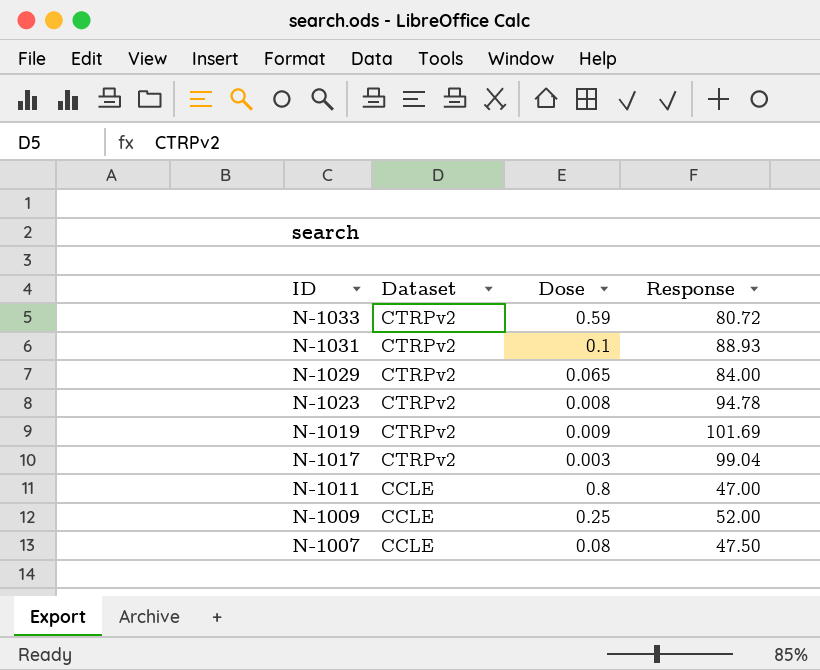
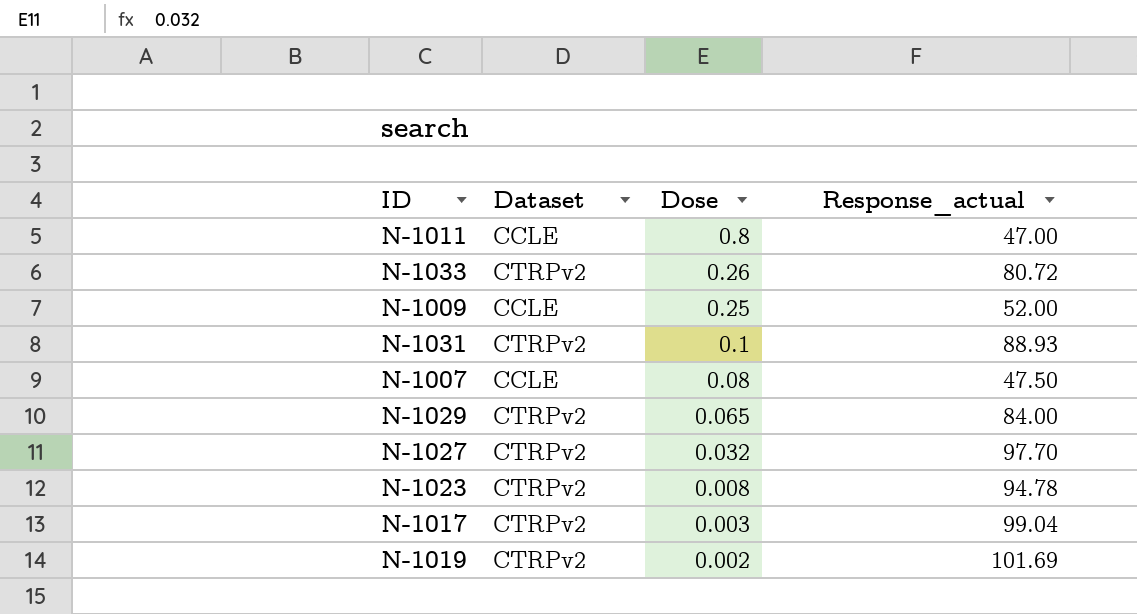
row order: ID descending -> Dose descending
column name: Response -> Response_actual
N-1033 | Dose: 0.59 -> 0.26
row N-1027: none -> CTRPv2 | 0.032 | 97.70
N-1019 | Dose: 0.009 -> 0.002

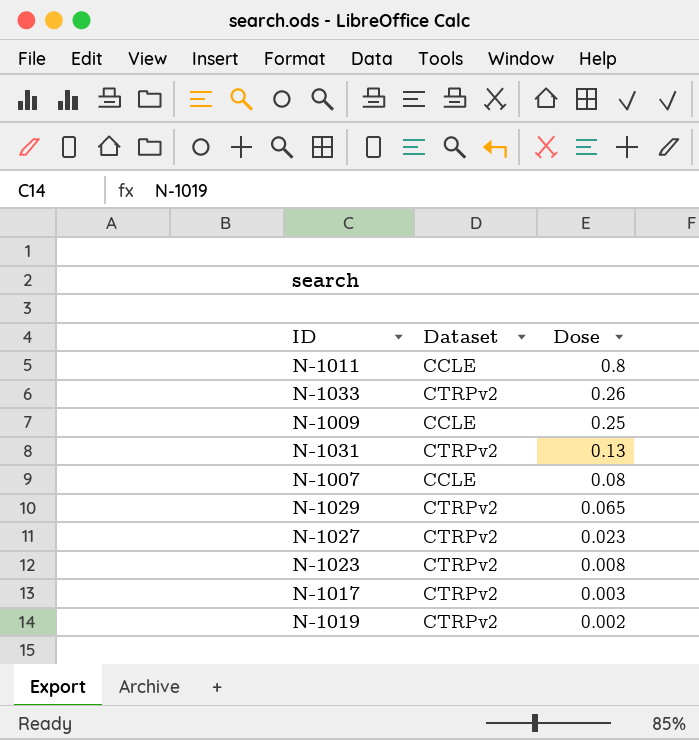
column Response_actual | position: 4 -> none
N-1031 | Dose: 0.1 -> 0.13
N-1027 | Dose: 0.032 -> 0.023

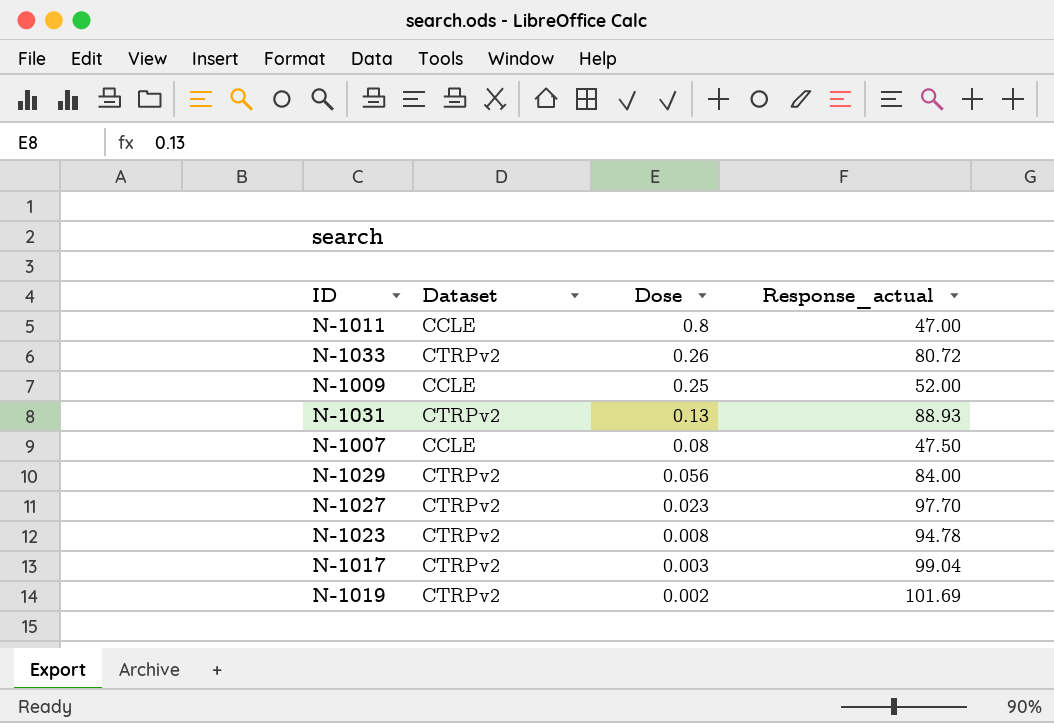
column Response_actual | position: none -> 4
N-1029 | Dose: 0.065 -> 0.056

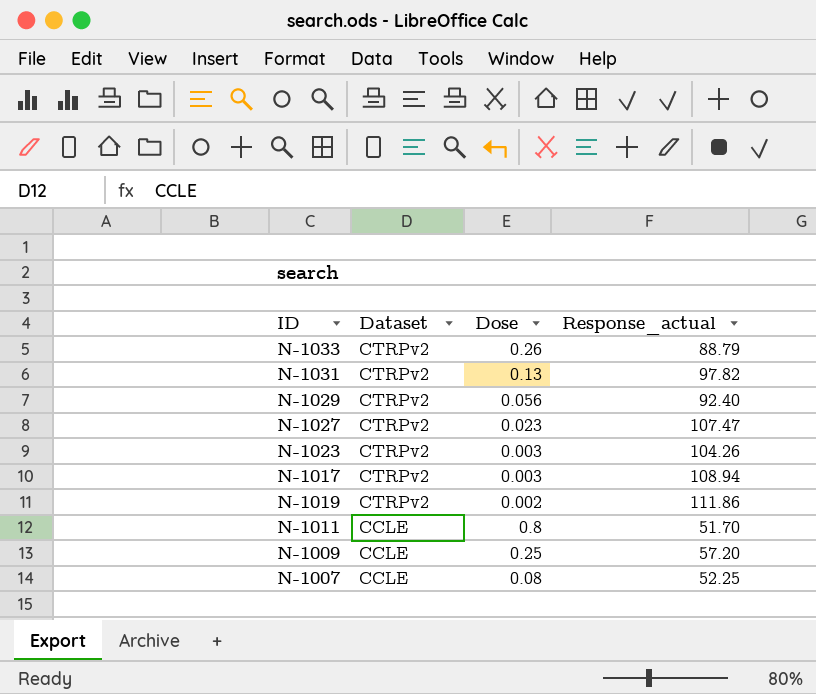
row order: Dose descending -> Dataset descending
N-1033 | Response_actual: 80.72 -> 88.79
N-1031 | Response_actual: 88.93 -> 97.82
N-1029 | Response_actual: 84.00 -> 92.40
N-1027 | Response_actual: 97.70 -> 107.47
N-1023 | Dose: 0.008 -> 0.003
N-1023 | Response_actual: 94.78 -> 104.26
N-1017 | Response_actual: 99.04 -> 108.94
N-1019 | Response_actual: 101.69 -> 111.86
N-1011 | Response_actual: 47.00 -> 51.70
N-1009 | Response_actual: 52.00 -> 57.20
N-1007 | Response_actual: 47.50 -> 52.25

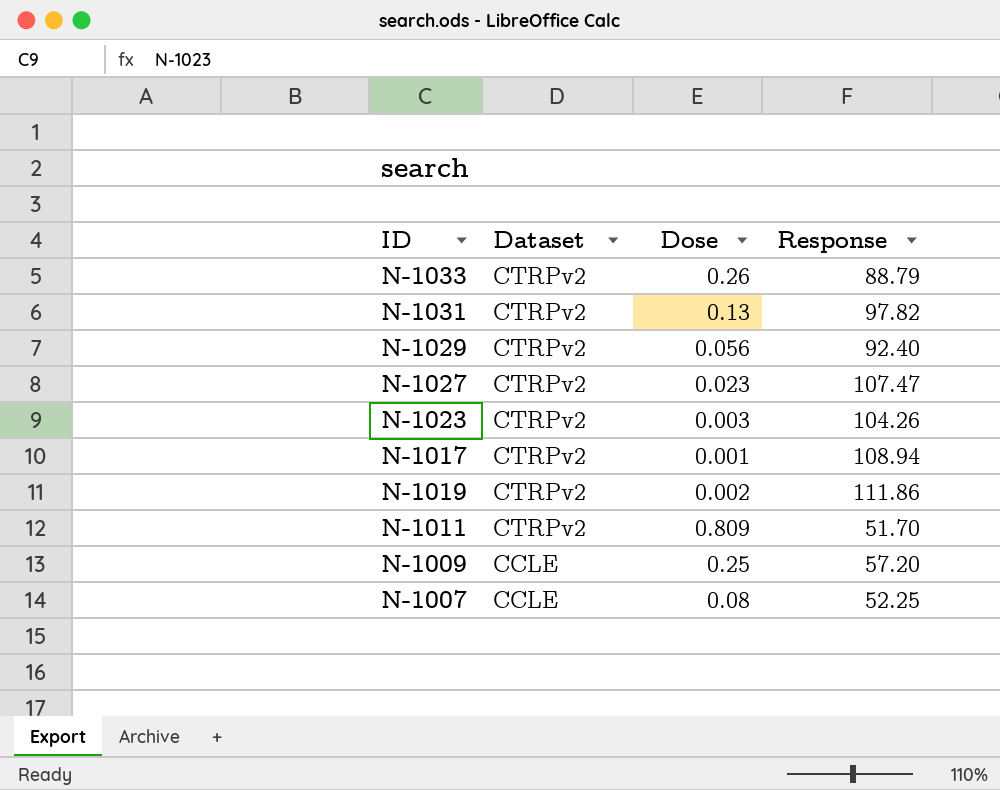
column name: Response_actual -> Response
N-1017 | Dose: 0.003 -> 0.001
N-1011 | Dataset: CCLE -> CTRPv2
N-1011 | Dose: 0.8 -> 0.809

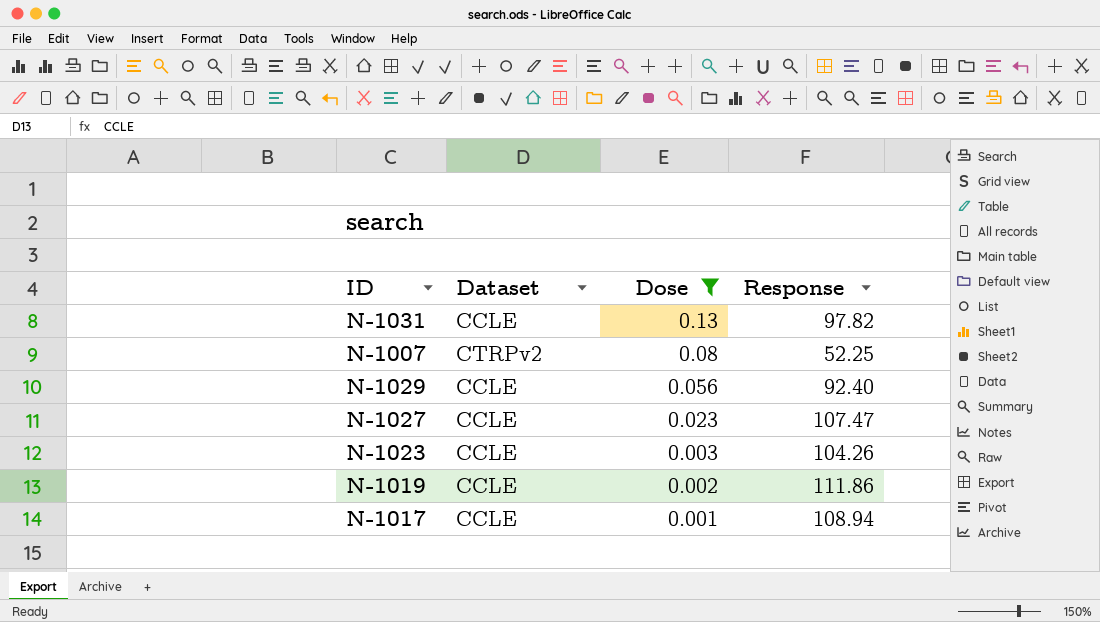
filter: none -> Dose <= 0.13
row order: Dataset descending -> Dose descending
N-1031 | Dataset: CTRPv2 -> CCLE
N-1007 | Dataset: CCLE -> CTRPv2
N-1029 | Dataset: CTRPv2 -> CCLE
N-1027 | Dataset: CTRPv2 -> CCLE
N-1023 | Dataset: CTRPv2 -> CCLE
N-1019 | Dataset: CTRPv2 -> CCLE
N-1017 | Dataset: CTRPv2 -> CCLE

